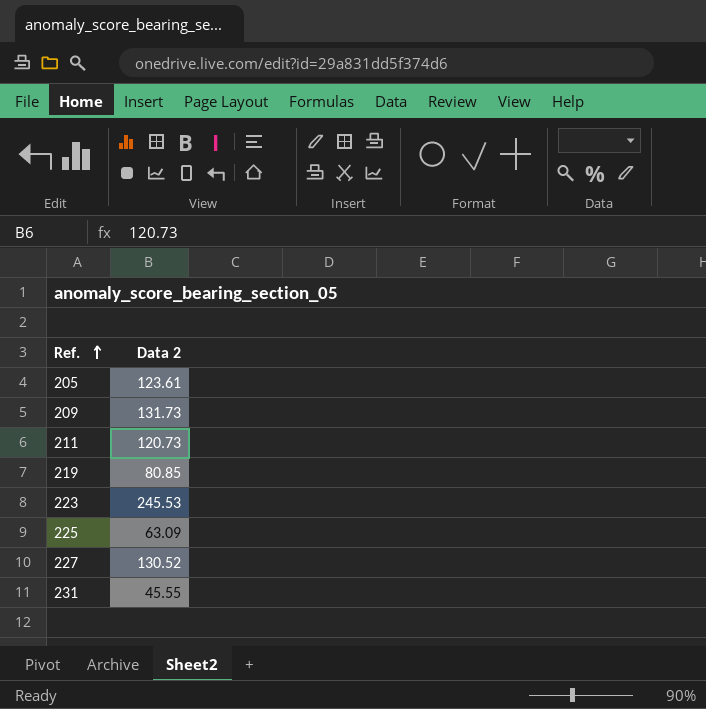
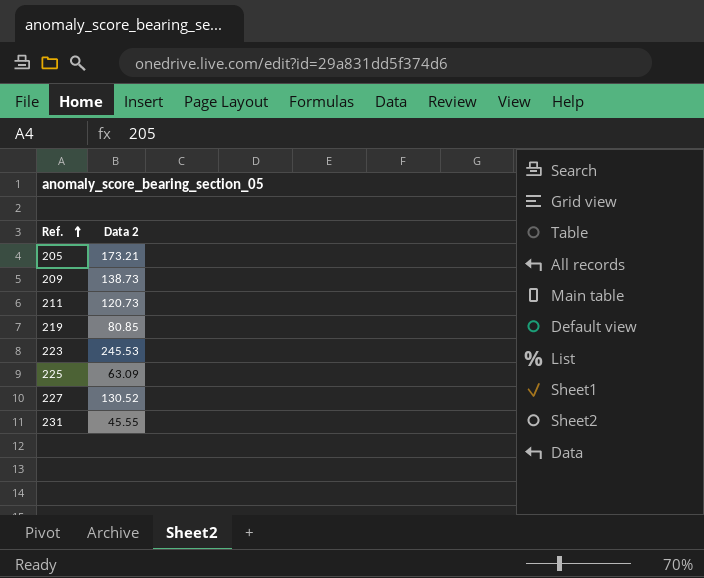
205 | Data 2: 123.61 -> 173.21
209 | Data 2: 131.73 -> 138.73

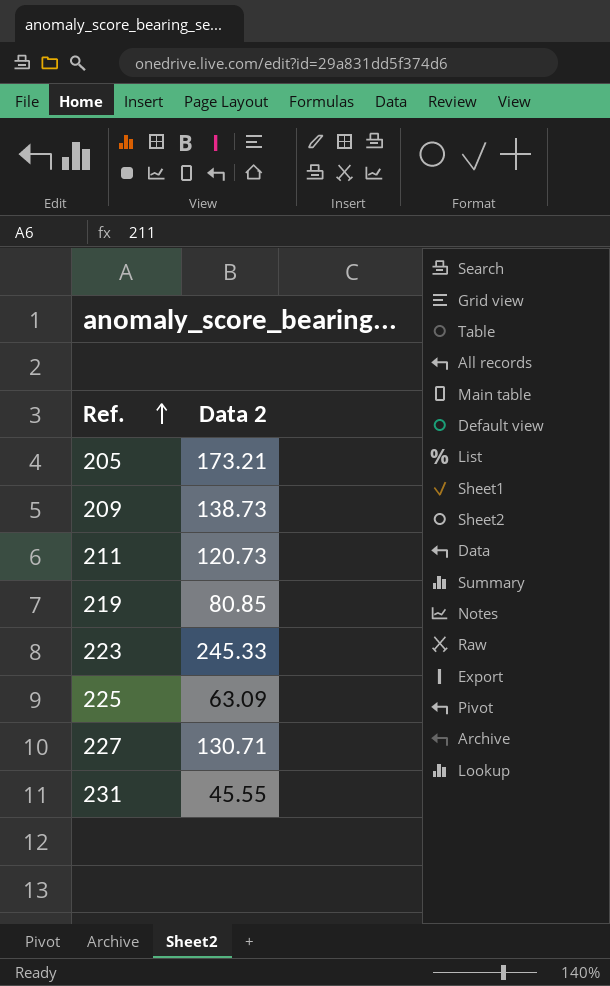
223 | Data 2: 245.53 -> 245.33
227 | Data 2: 130.52 -> 130.71

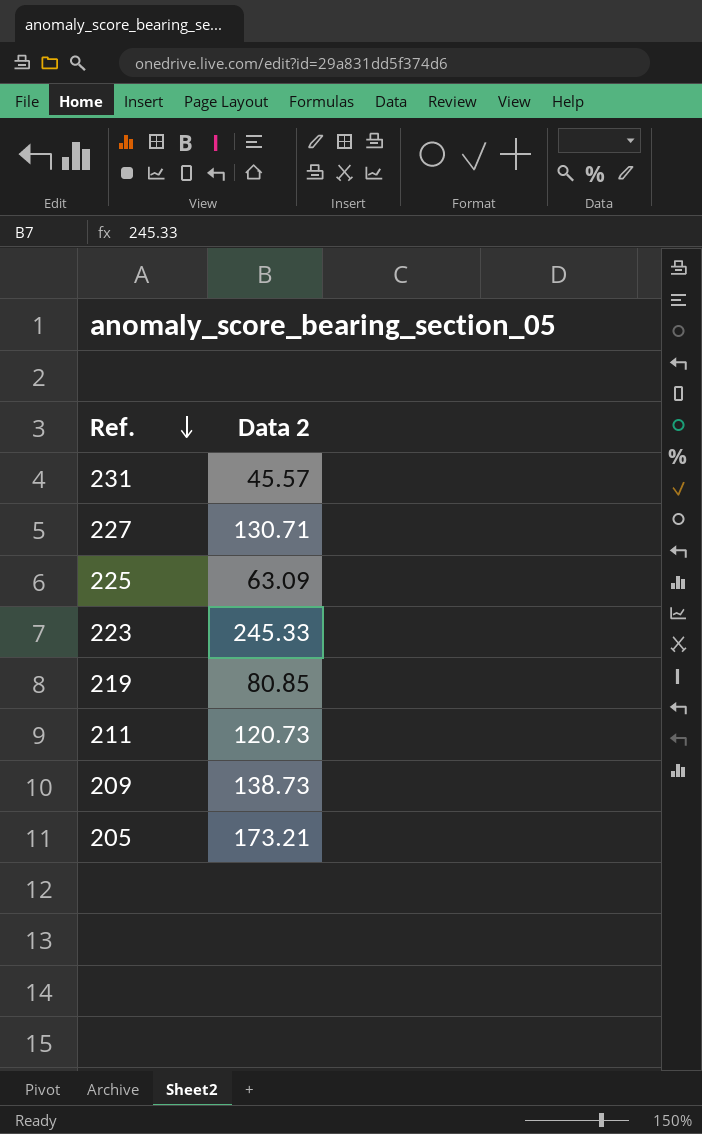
row order: Ref. ascending -> Ref. descending
231 | Data 2: 45.55 -> 45.57

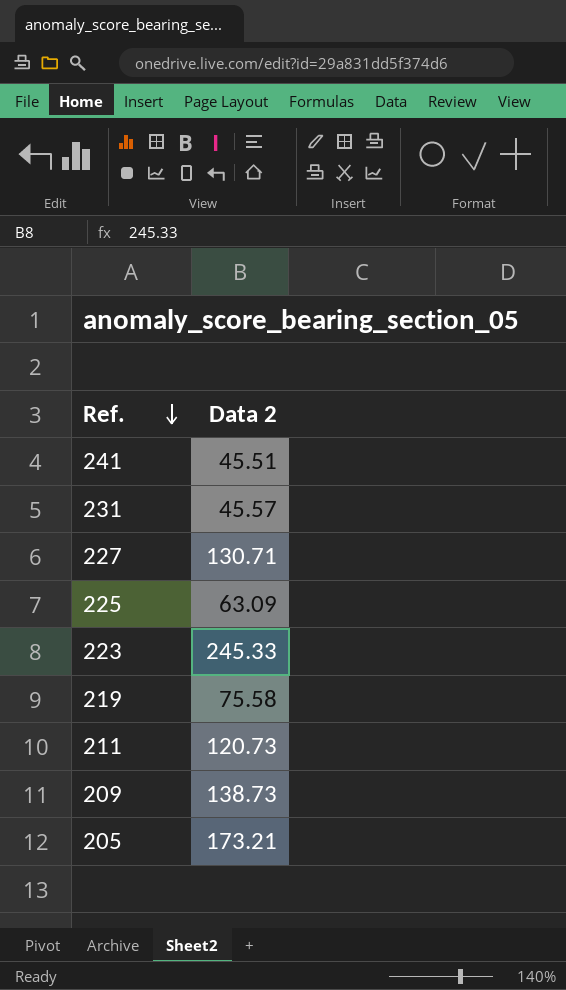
row 241: none -> 45.51
219 | Data 2: 80.85 -> 75.58

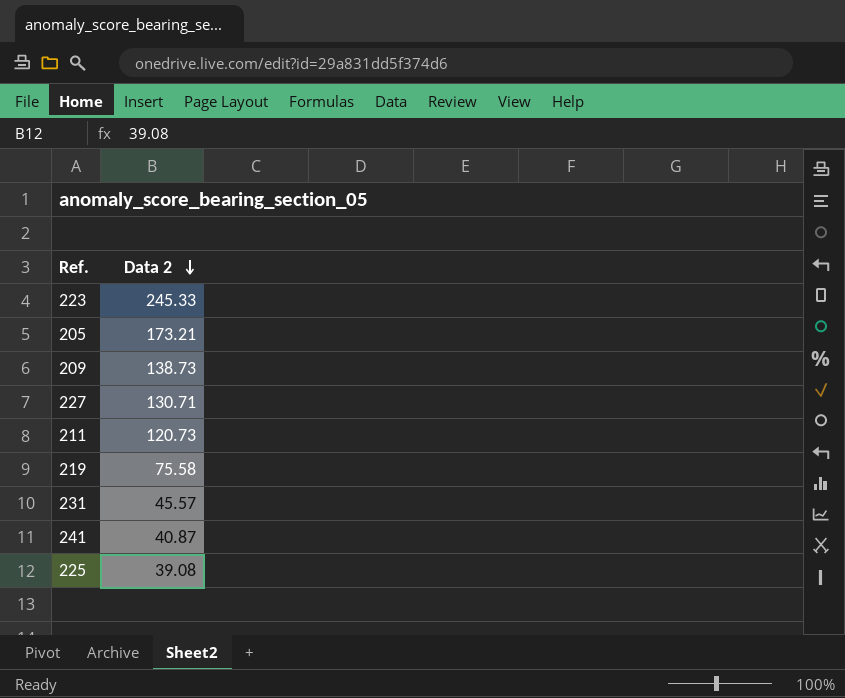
row order: Ref. descending -> Data 2 descending
241 | Data 2: 45.51 -> 40.87
225 | Data 2: 63.09 -> 39.08

